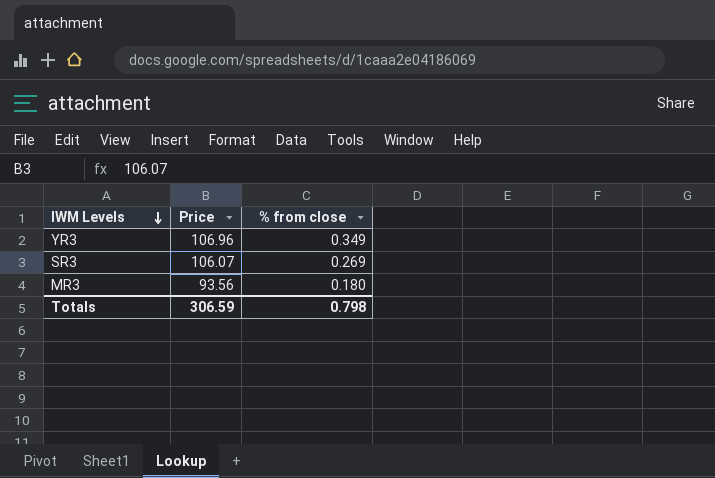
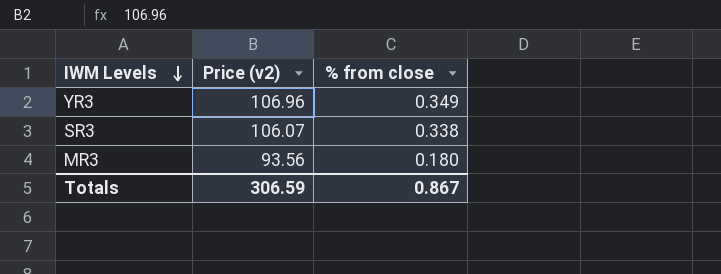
column name: Price -> Price (v2)
SR3 | % from close: 0.269 -> 0.338
Totals | % from close: 0.798 -> 0.867

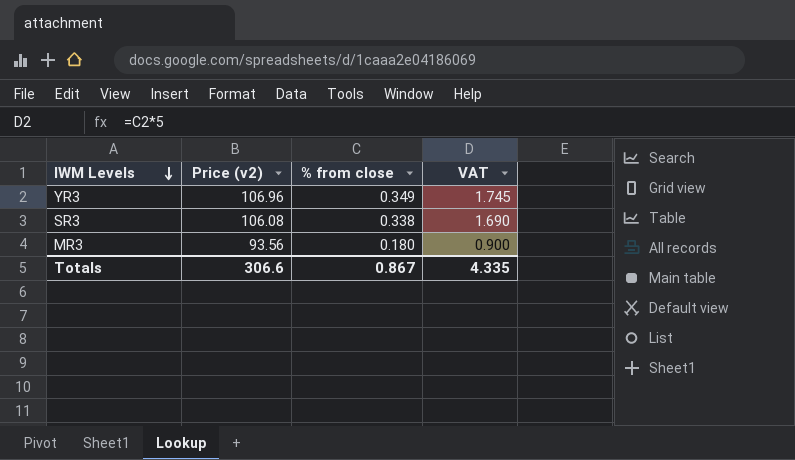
column VAT | formula: none -> [% from close] * 5
SR3 | Price (v2): 106.07 -> 106.08
Totals | Price (v2): 306.59 -> 306.6

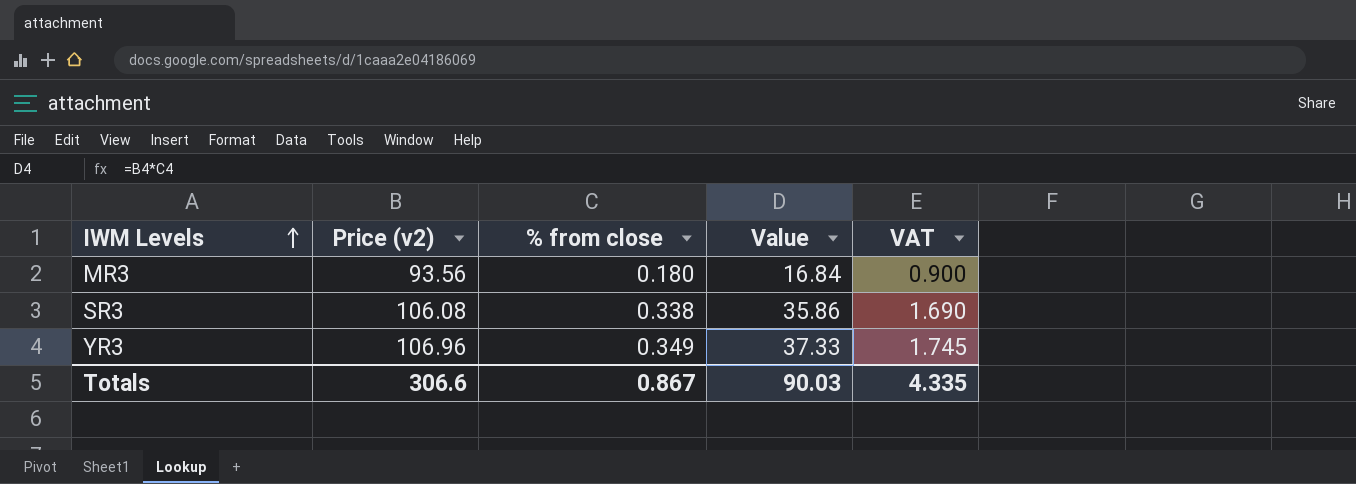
row order: IWM Levels descending -> IWM Levels ascending
column Value | formula: none -> [Price (v2)] * [% from close]

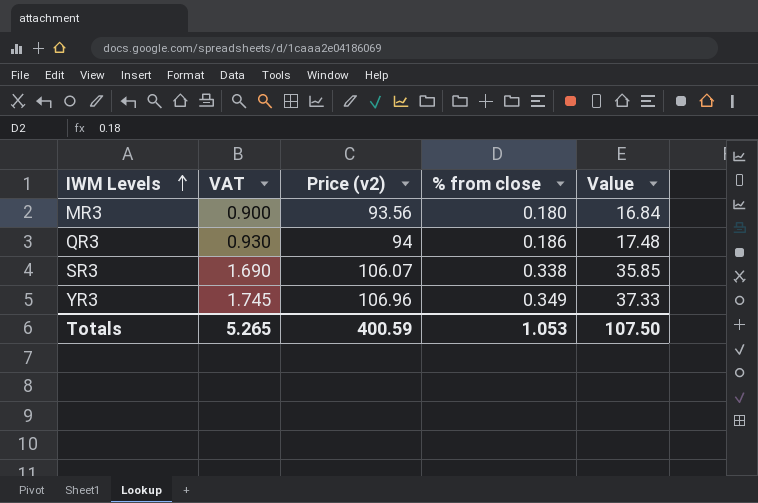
column VAT | position: 5 -> 2
row QR3: none -> 0.930 | 94 | 0.186 | 17.48
SR3 | Price (v2): 106.08 -> 106.07
SR3 | Value: 35.86 -> 35.85
Totals | VAT: 4.335 -> 5.265
Totals | Price (v2): 306.6 -> 400.59
Totals | % from close: 0.867 -> 1.053
Totals | Value: 90.03 -> 107.50

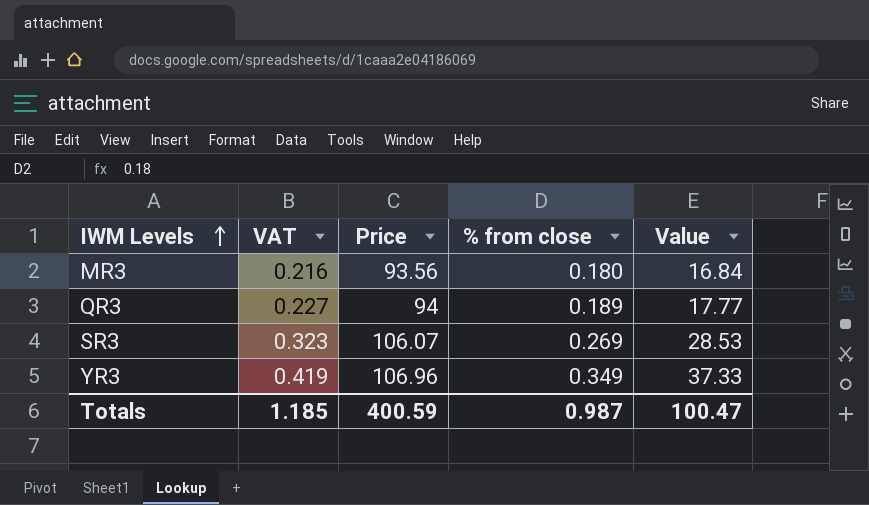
column VAT | formula: [% from close] * 5 -> [% from close] * 1.2
column name: Price (v2) -> Price
QR3 | % from close: 0.186 -> 0.189
QR3 | Value: 17.48 -> 17.77
SR3 | % from close: 0.338 -> 0.269
SR3 | Value: 35.85 -> 28.53
Totals | VAT: 5.265 -> 1.185
Totals | % from close: 1.053 -> 0.987
Totals | Value: 107.50 -> 100.47

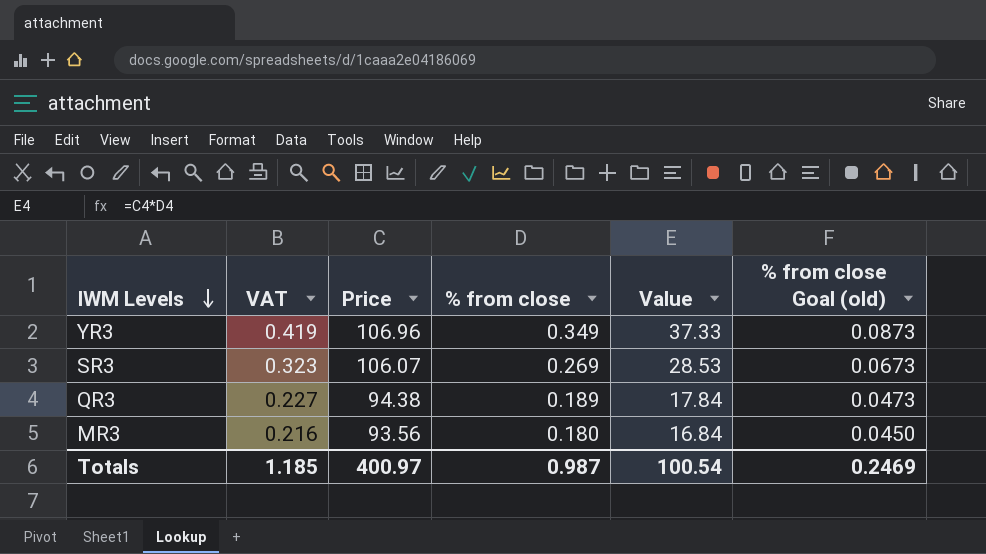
row order: IWM Levels ascending -> IWM Levels descending
column % from close Goal (old) | formula: none -> [% from close] * 0.25
QR3 | Price: 94 -> 94.38
QR3 | Value: 17.77 -> 17.84
Totals | Price: 400.59 -> 400.97
Totals | Value: 100.47 -> 100.54

